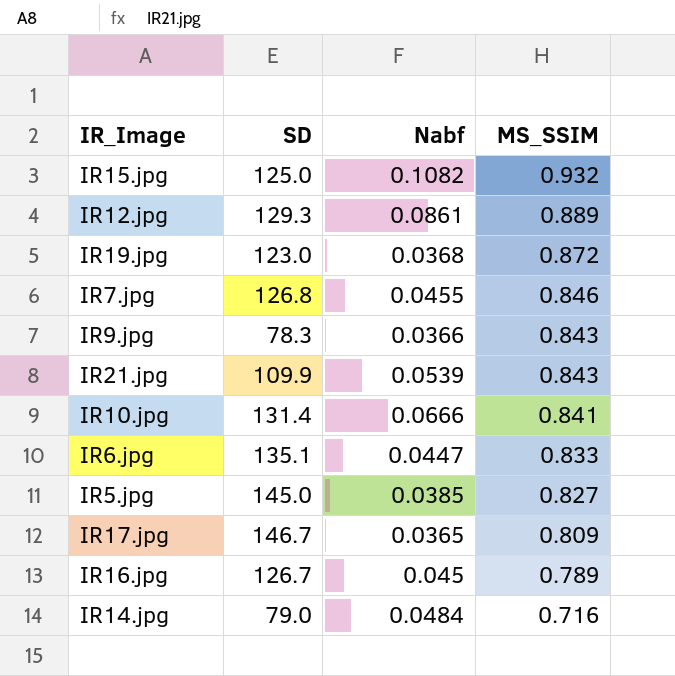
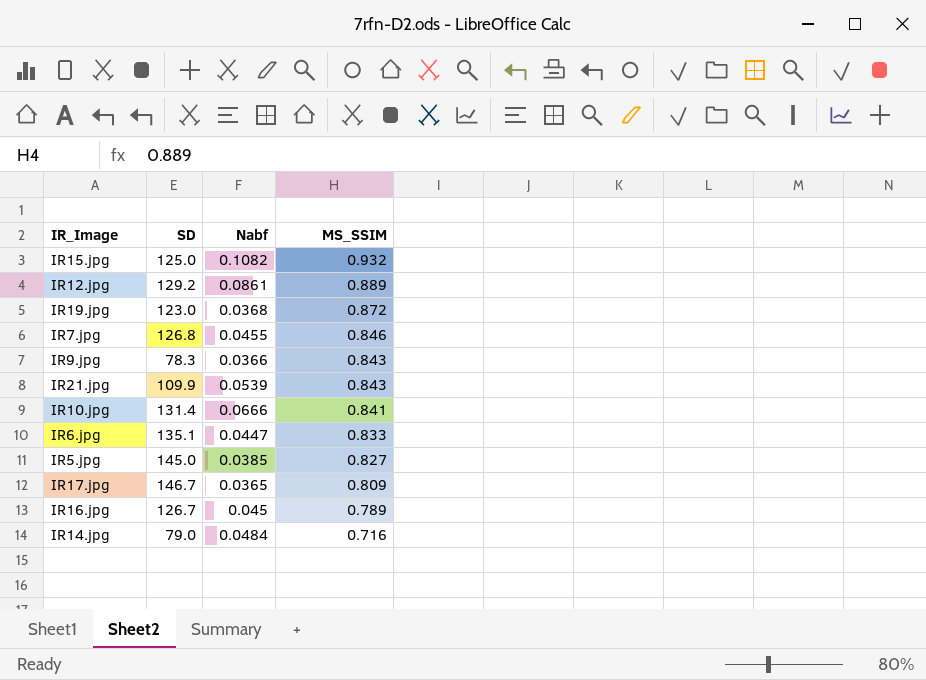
IR12.jpg | SD: 129.3 -> 129.2

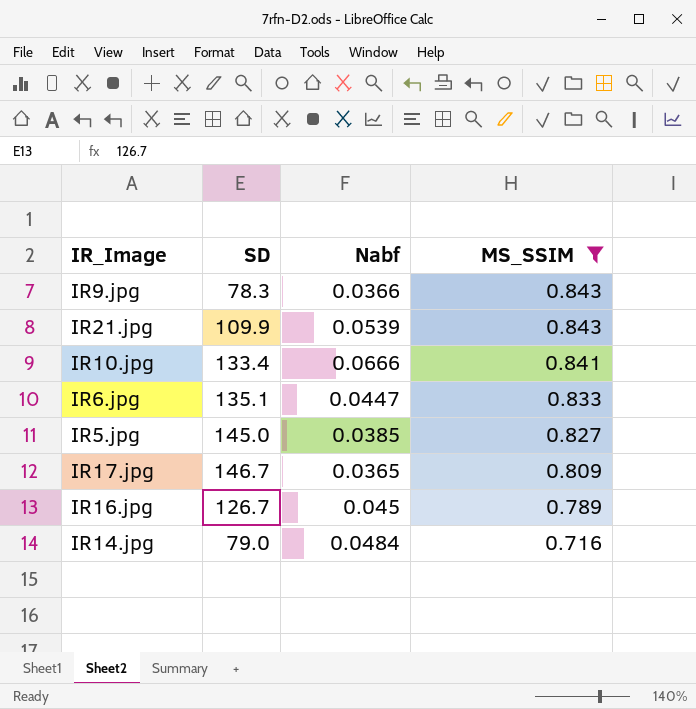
filter: none -> MS_SSIM <= 0.843
IR10.jpg | SD: 131.4 -> 133.4

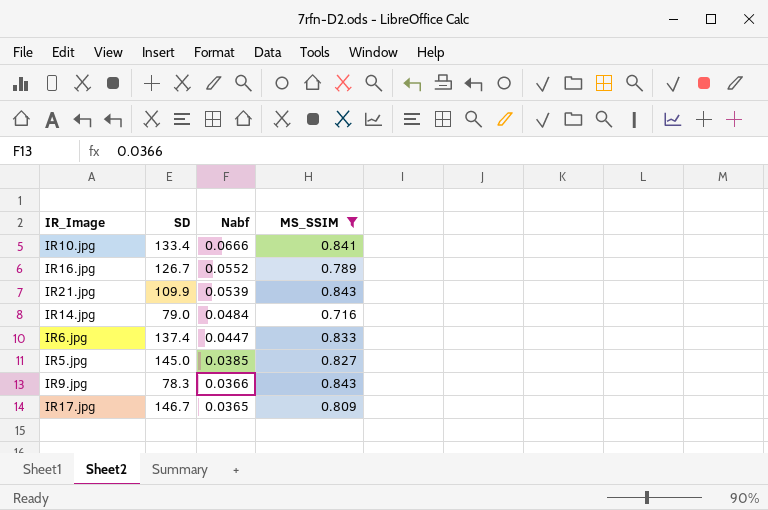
row order: MS_SSIM descending -> Nabf descending
IR16.jpg | Nabf: 0.045 -> 0.0552
IR6.jpg | SD: 135.1 -> 137.4

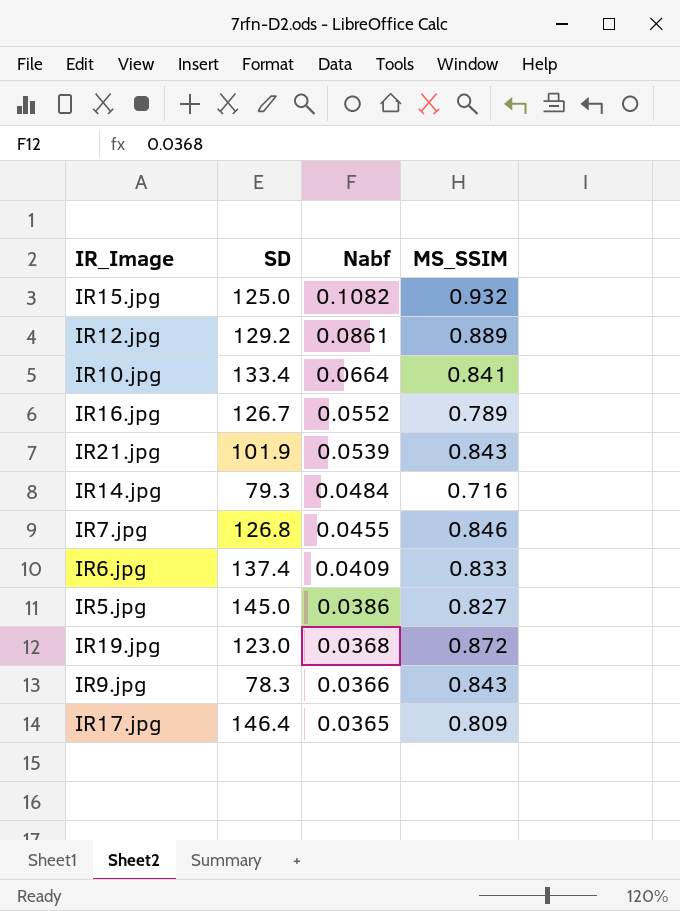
filter: MS_SSIM <= 0.843 -> none
IR10.jpg | Nabf: 0.0666 -> 0.0664
IR21.jpg | SD: 109.9 -> 101.9
IR14.jpg | SD: 79.0 -> 79.3
IR6.jpg | Nabf: 0.0447 -> 0.0409
IR5.jpg | Nabf: 0.0385 -> 0.0386
IR17.jpg | SD: 146.7 -> 146.4

